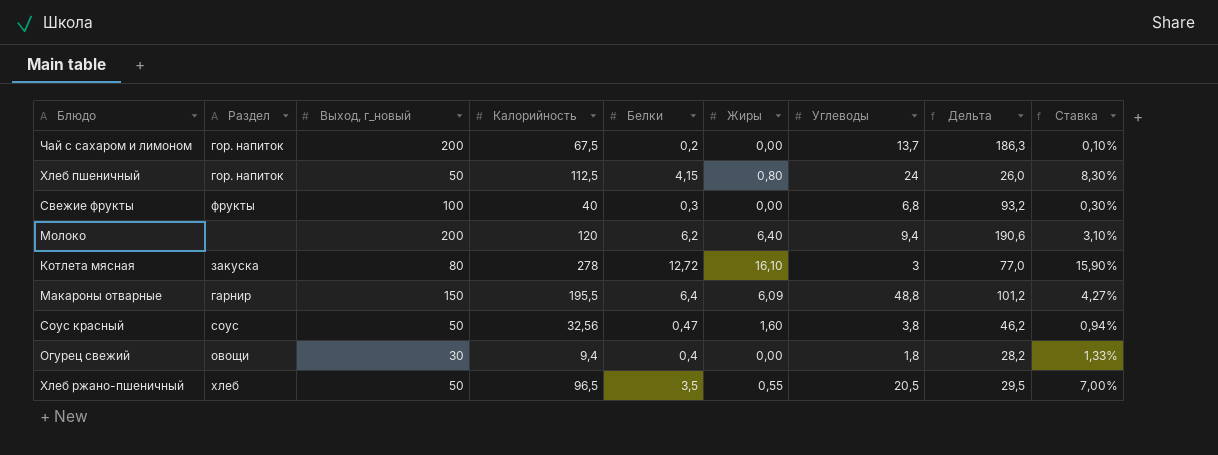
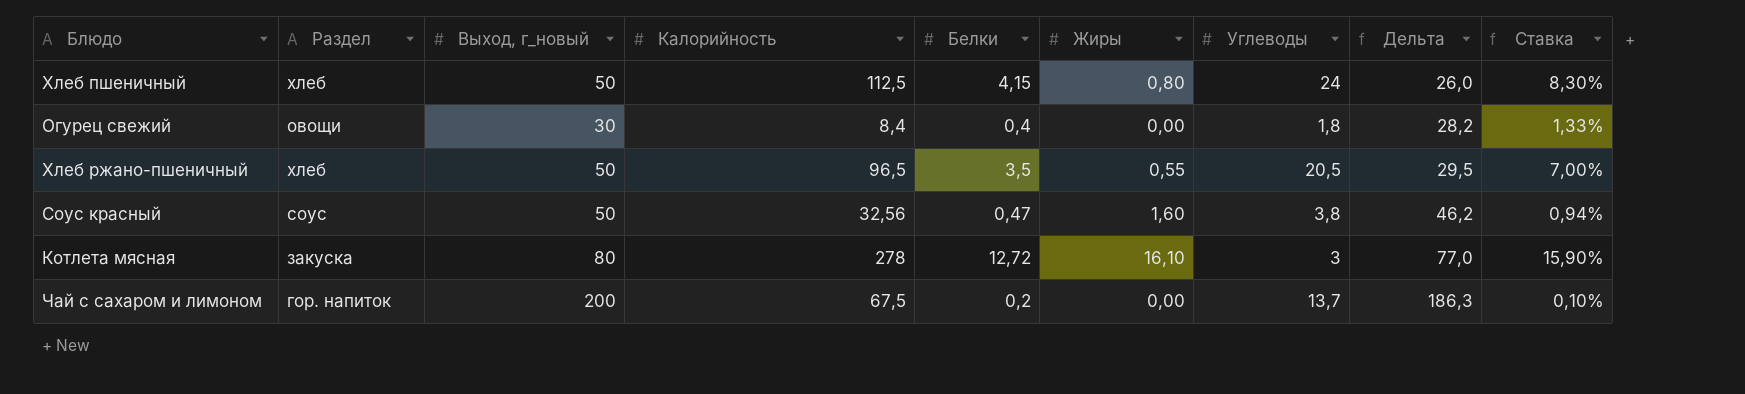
row order: none -> Дельта ascending
row Свежие фрукты: фрукты | 100 | 40 | 0,3 | 0,00 | 6,8 | 93,2 | 0,30% -> none
row Молоко: none | 200 | 120 | 6,2 | 6,40 | 9,4 | 190,6 | 3,10% -> none
row Макароны отварные: гарнир | 150 | 195,5 | 6,4 | 6,09 | 48,8 | 101,2 | 4,27% -> none
Хлеб пшеничный | Раздел: гор. напиток -> хлеб
Огурец свежий | Калорийность: 9,4 -> 8,4

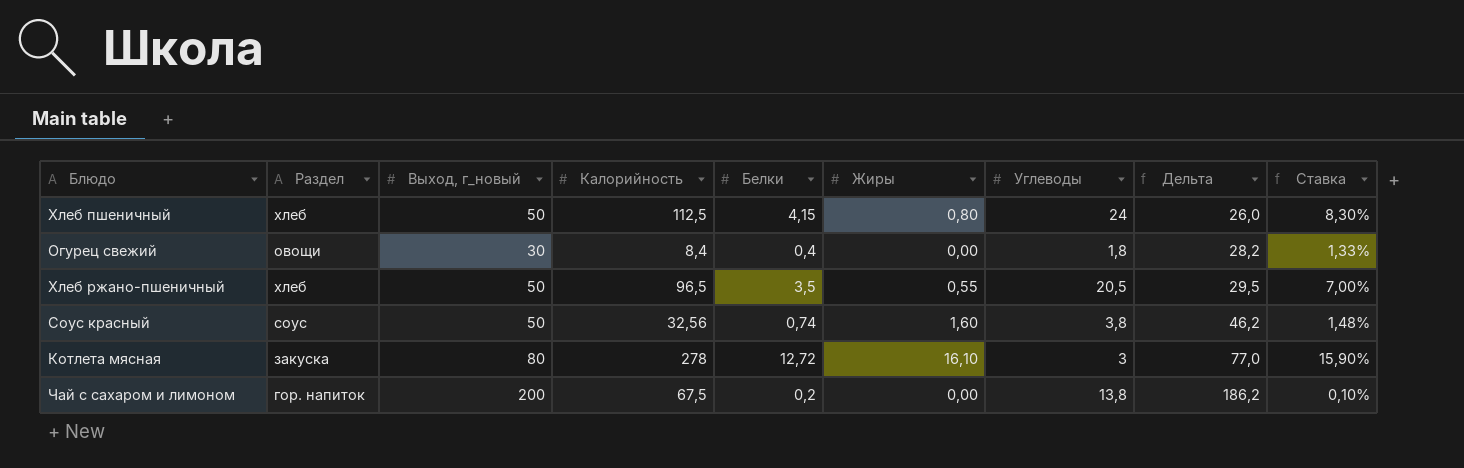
Соус красный | Белки: 0,47 -> 0,74
Соус красный | Ставка: 0,94% -> 1,48%
Чай с сахаром и лимоном | Углеводы: 13,7 -> 13,8
Чай с сахаром и лимоном | Дельта: 186,3 -> 186,2

